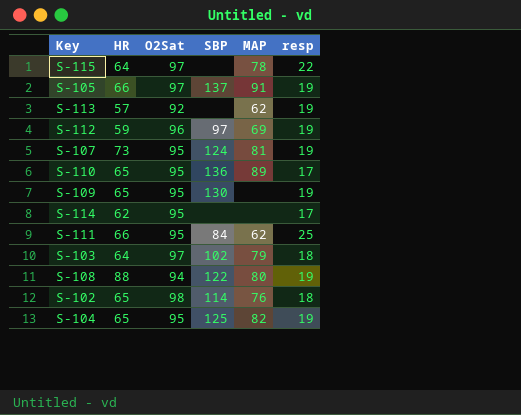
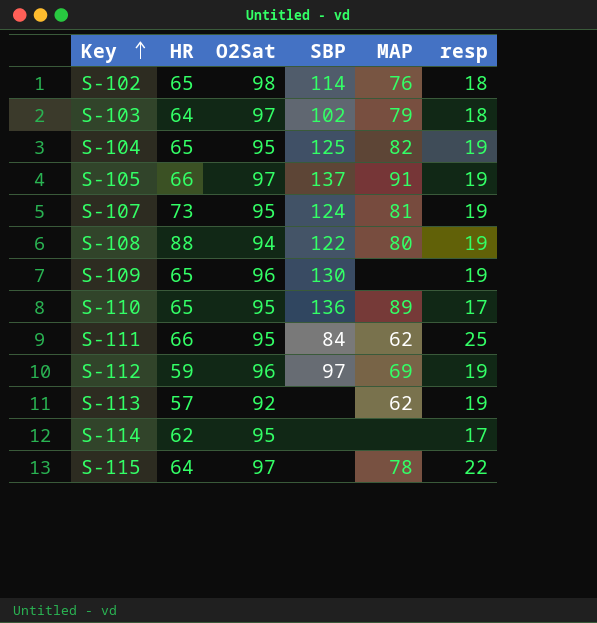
row order: none -> Key ascending
S-109 | O2Sat: 95 -> 96

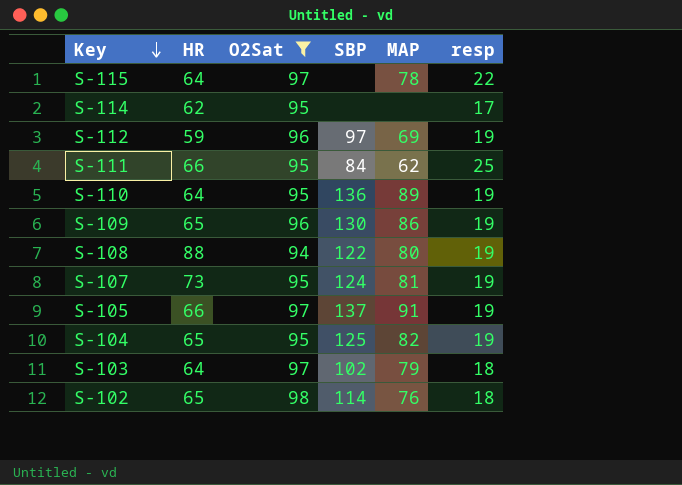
filter: none -> O2Sat != 92
row order: Key ascending -> Key descending
S-110 | HR: 65 -> 64
S-110 | resp: 17 -> 19
S-109 | MAP: none -> 86

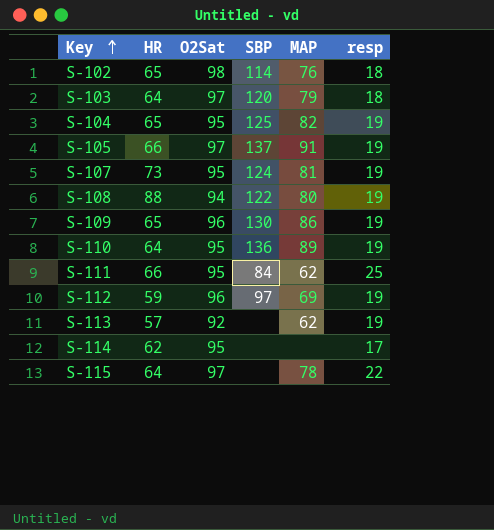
filter: O2Sat != 92 -> none
row order: Key descending -> Key ascending
S-103 | SBP: 102 -> 120

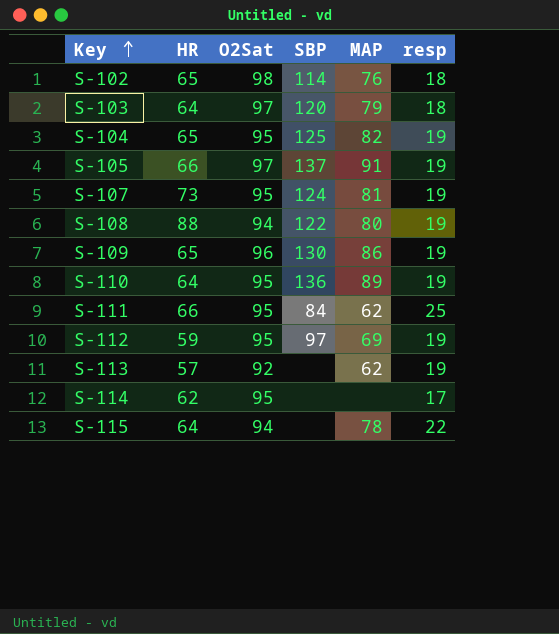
S-112 | O2Sat: 96 -> 95
S-115 | O2Sat: 97 -> 94

